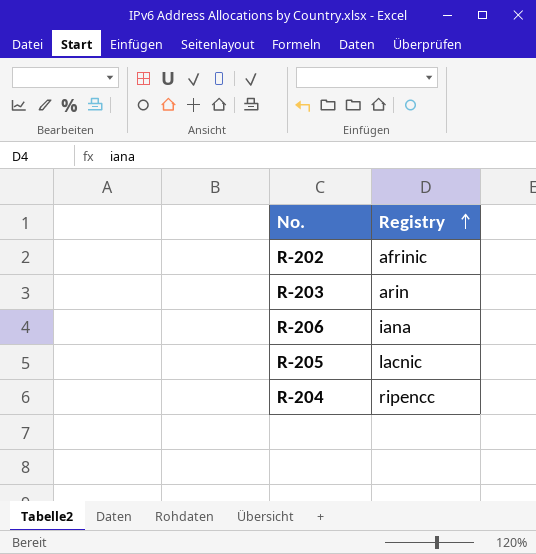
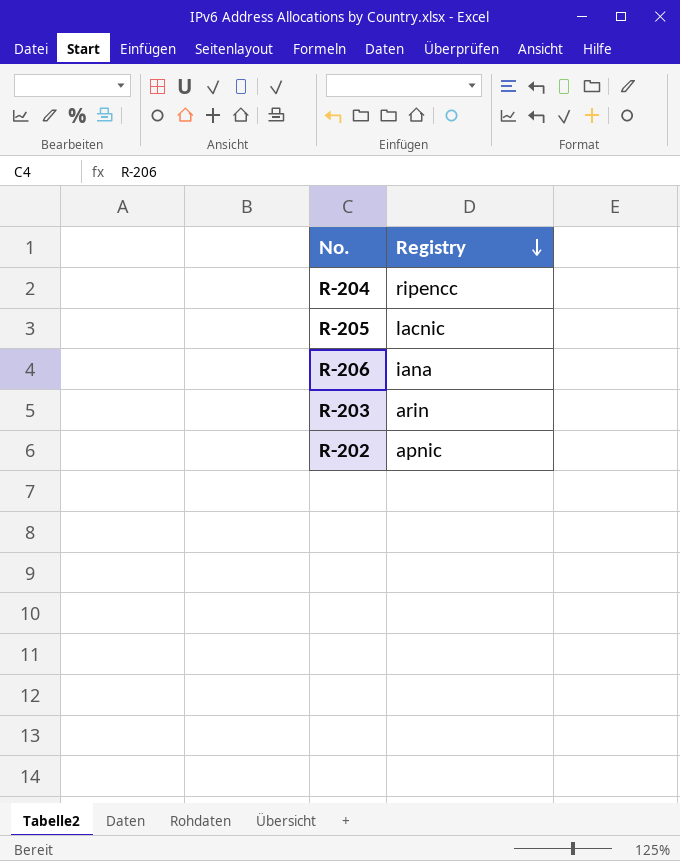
row order: Registry ascending -> Registry descending
R-202 | Registry: afrinic -> apnic

